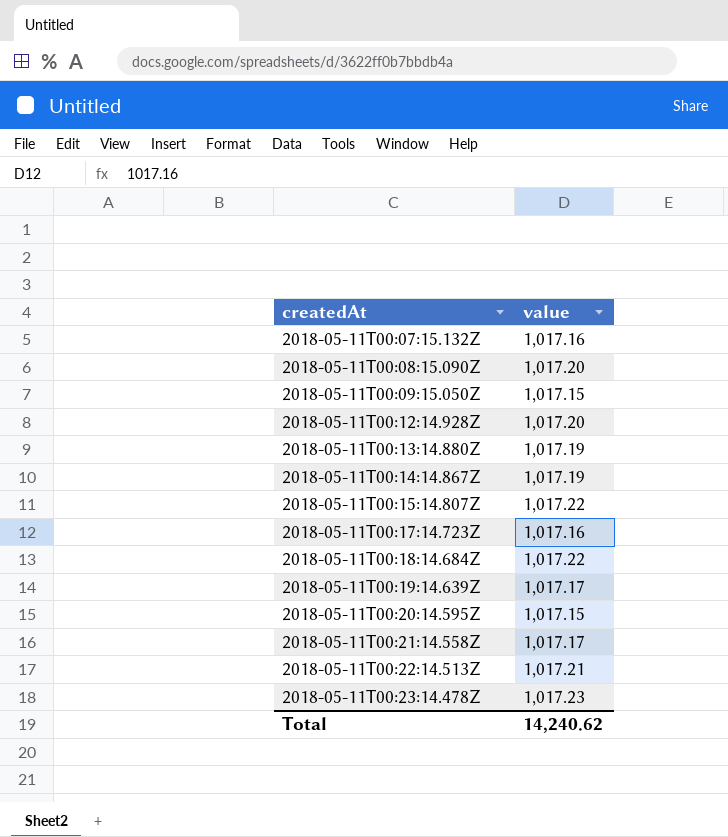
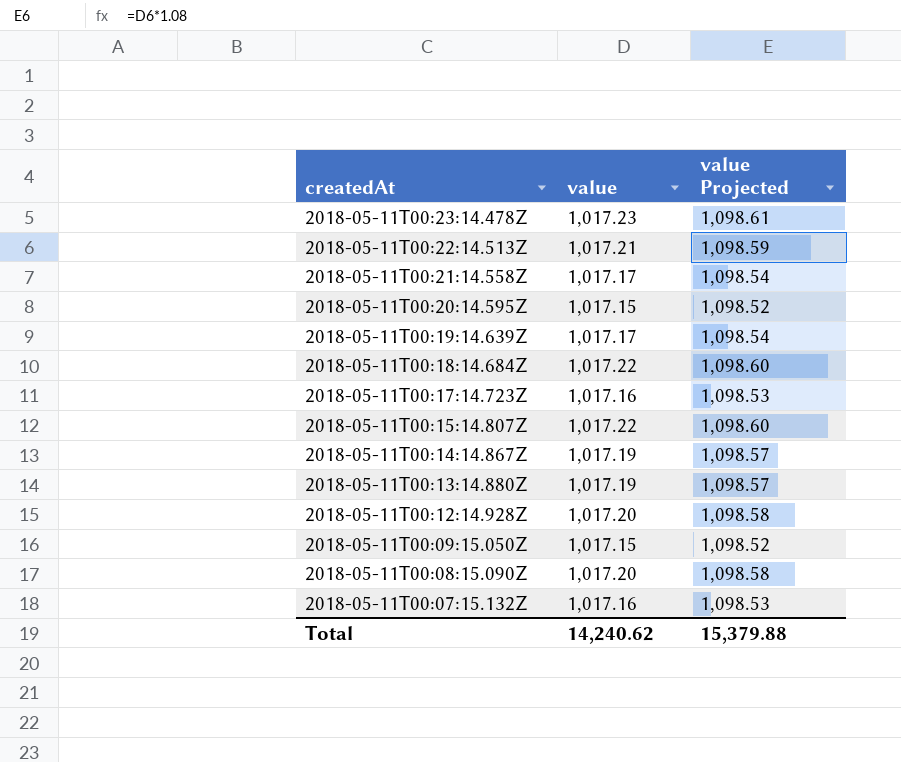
row order: createdAt ascending -> createdAt descending
column value Projected | formula: none -> [value] * 1.08

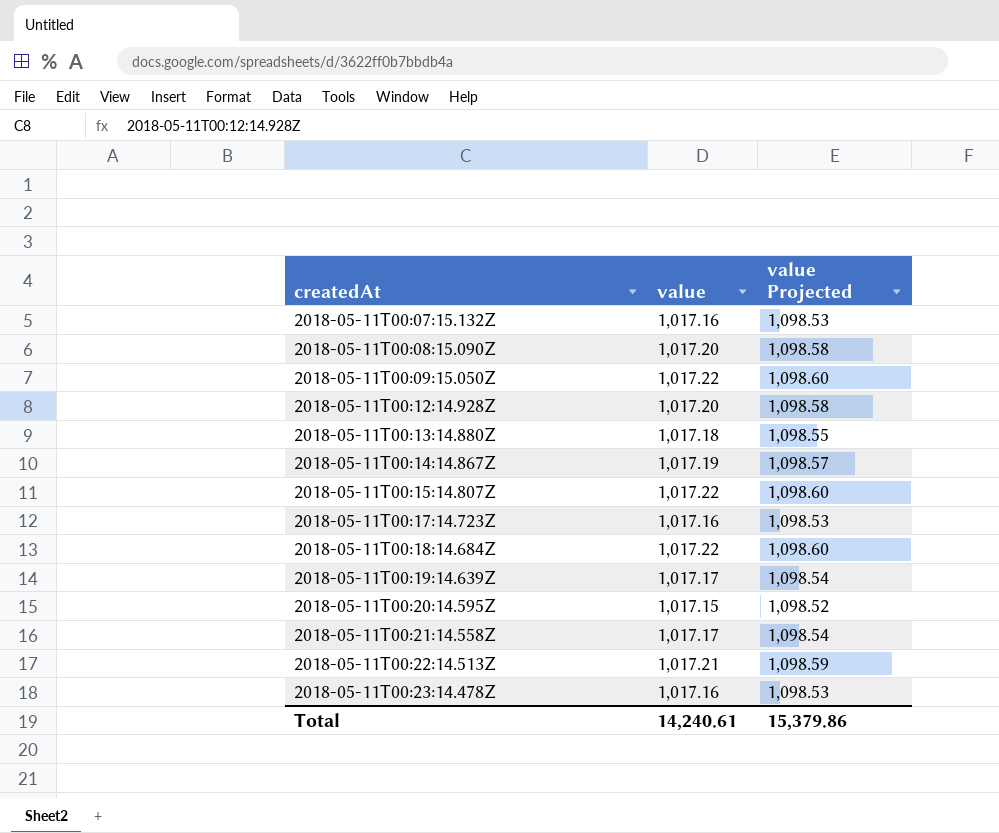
row order: createdAt descending -> createdAt ascending
2018-05-11T00:09:15.050Z | value: 1,017.15 -> 1,017.22
2018-05-11T00:09:15.050Z | value Projected: 1,098.52 -> 1,098.60
2018-05-11T00:13:14.880Z | value: 1,017.19 -> 1,017.18
2018-05-11T00:13:14.880Z | value Projected: 1,098.57 -> 1,098.55
2018-05-11T00:23:14.478Z | value: 1,017.23 -> 1,017.16
2018-05-11T00:23:14.478Z | value Projected: 1,098.61 -> 1,098.53
Total | value: 14,240.62 -> 14,240.61
Total | value Projected: 15,379.88 -> 15,379.86

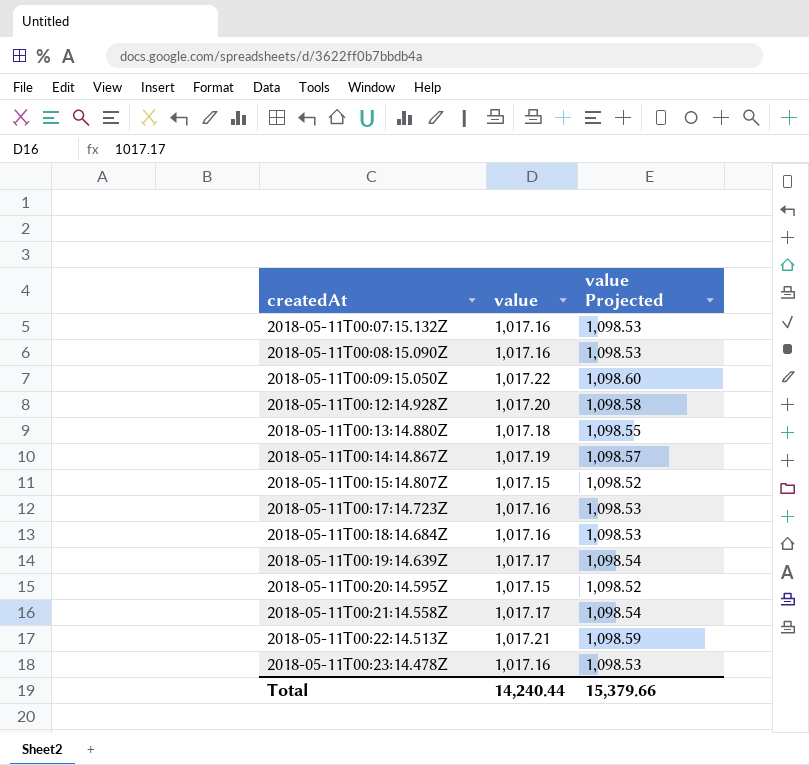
2018-05-11T00:08:15.090Z | value: 1,017.20 -> 1,017.16
2018-05-11T00:08:15.090Z | value Projected: 1,098.58 -> 1,098.53
2018-05-11T00:15:14.807Z | value: 1,017.22 -> 1,017.15
2018-05-11T00:15:14.807Z | value Projected: 1,098.60 -> 1,098.52
2018-05-11T00:18:14.684Z | value: 1,017.22 -> 1,017.16
2018-05-11T00:18:14.684Z | value Projected: 1,098.60 -> 1,098.53
Total | value: 14,240.61 -> 14,240.44
Total | value Projected: 15,379.86 -> 15,379.66

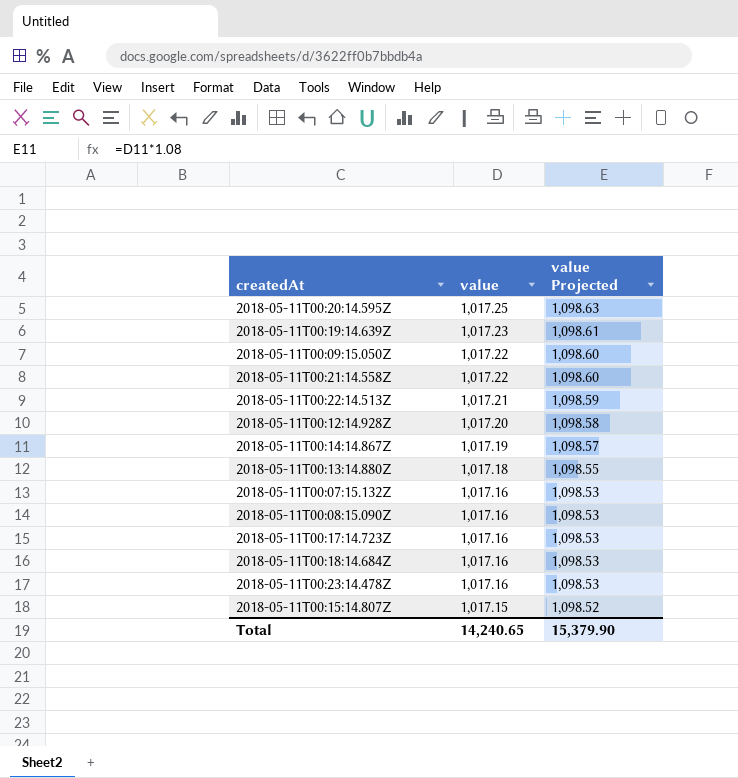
row order: createdAt ascending -> value descending
2018-05-11T00:20:14.595Z | value: 1,017.15 -> 1,017.25
2018-05-11T00:20:14.595Z | value Projected: 1,098.52 -> 1,098.63
2018-05-11T00:19:14.639Z | value: 1,017.17 -> 1,017.23
2018-05-11T00:19:14.639Z | value Projected: 1,098.54 -> 1,098.61
2018-05-11T00:21:14.558Z | value: 1,017.17 -> 1,017.22
2018-05-11T00:21:14.558Z | value Projected: 1,098.54 -> 1,098.60
Total | value: 14,240.44 -> 14,240.65
Total | value Projected: 15,379.66 -> 15,379.90

